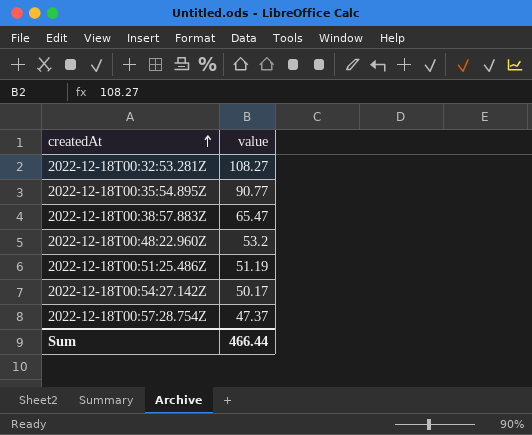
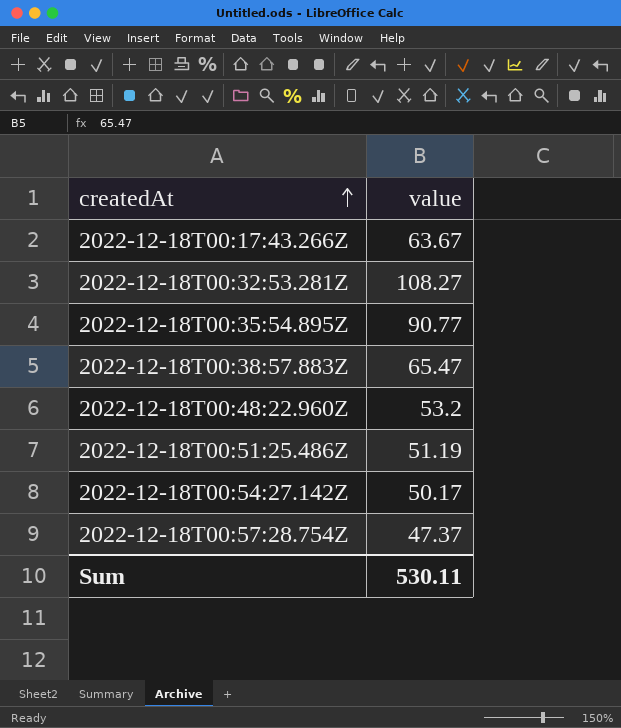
row 2022-12-18T00:17:43.266Z: none -> 63.67
Sum | value: 466.44 -> 530.11

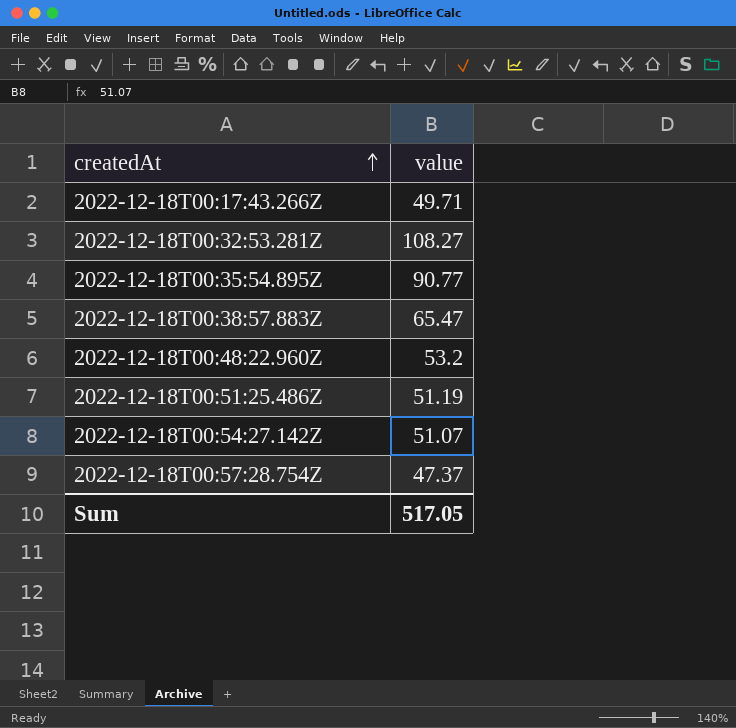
2022-12-18T00:17:43.266Z | value: 63.67 -> 49.71
2022-12-18T00:54:27.142Z | value: 50.17 -> 51.07
Sum | value: 530.11 -> 517.05

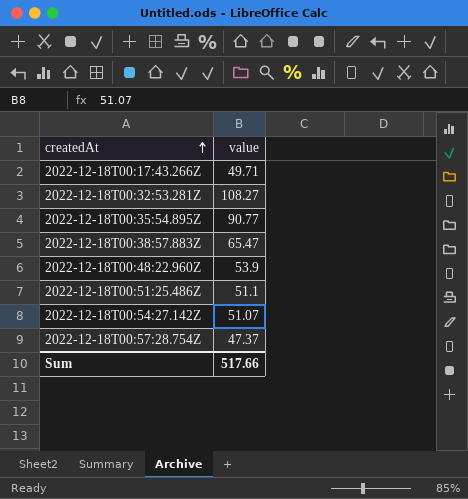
2022-12-18T00:48:22.960Z | value: 53.2 -> 53.9
2022-12-18T00:51:25.486Z | value: 51.19 -> 51.1
Sum | value: 517.05 -> 517.66

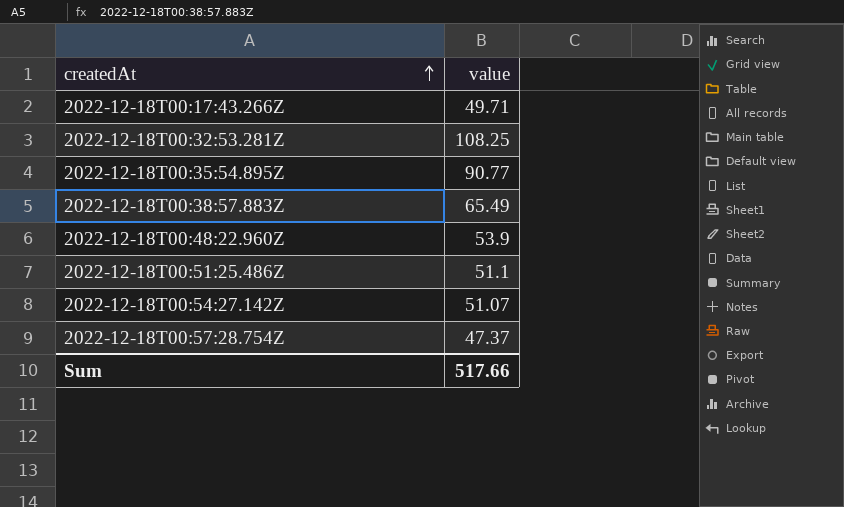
2022-12-18T00:32:53.281Z | value: 108.27 -> 108.25
2022-12-18T00:38:57.883Z | value: 65.47 -> 65.49

